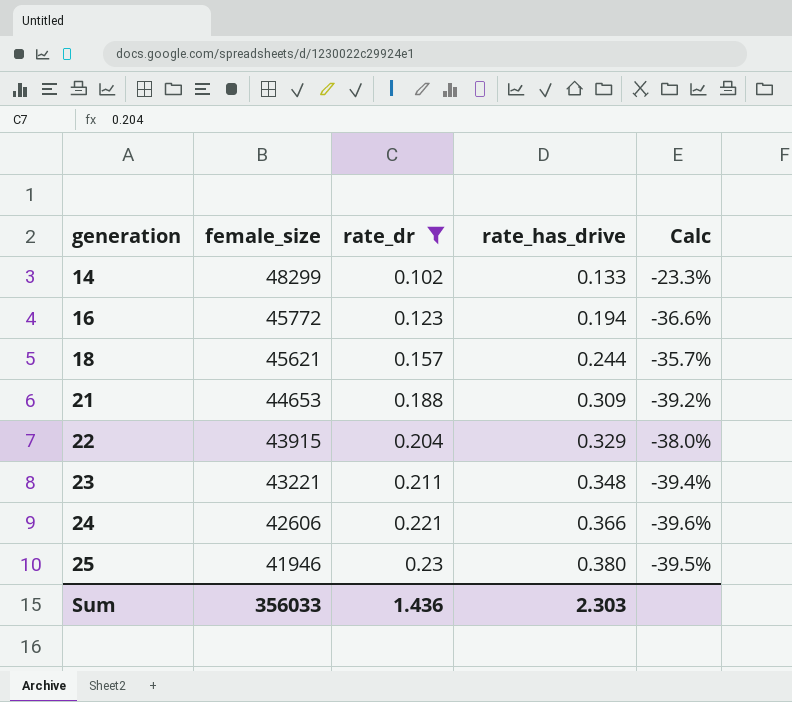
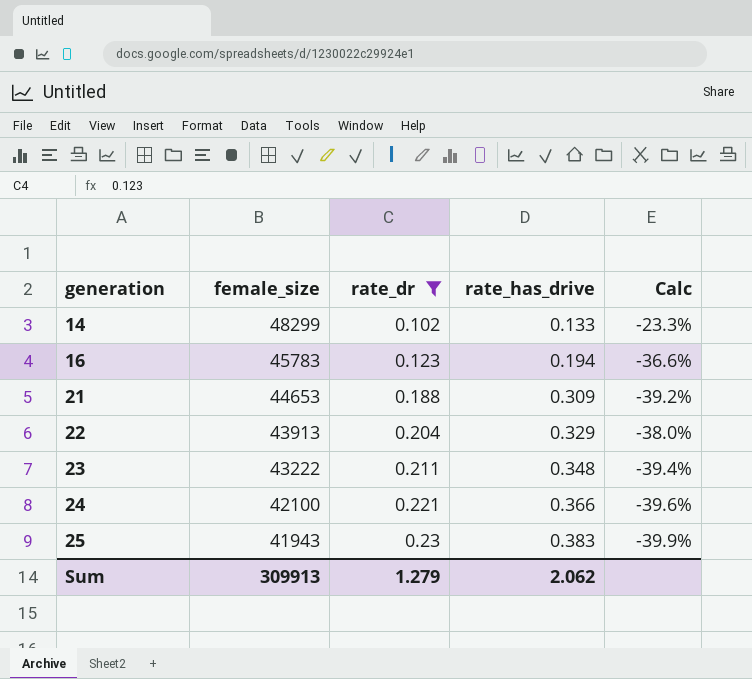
row 18: 45621 | 0.157 | 0.244 | -35.7% -> none
16 | female_size: 45772 -> 45783
22 | female_size: 43915 -> 43913
23 | female_size: 43221 -> 43222
24 | female_size: 42606 -> 42100
25 | female_size: 41946 -> 41943
25 | rate_has_drive: 0.380 -> 0.383
25 | Calc: -39.5% -> -39.9%
Sum | female_size: 356033 -> 309913
Sum | rate_dr: 1.436 -> 1.279
Sum | rate_has_drive: 2.303 -> 2.062

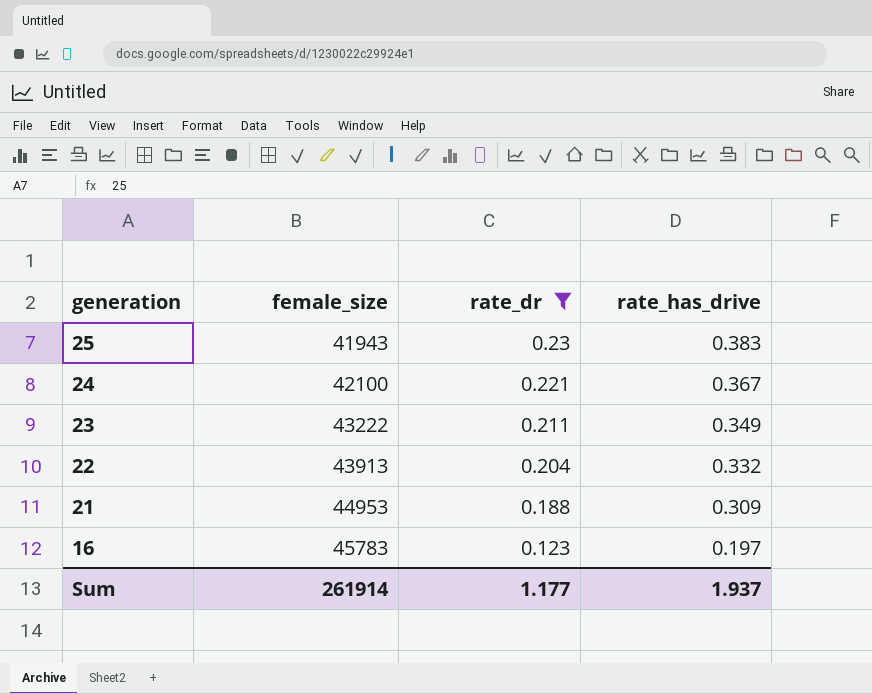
row order: generation ascending -> generation descending
column Calc | formula: ([rate_dr] - [rate_has_drive]) / [rate_has_drive] -> none
row 14: 48299 | 0.102 | 0.133 | -23.3% -> none
24 | rate_has_drive: 0.366 -> 0.367
23 | rate_has_drive: 0.348 -> 0.349
22 | rate_has_drive: 0.329 -> 0.332
21 | female_size: 44653 -> 44953
16 | rate_has_drive: 0.194 -> 0.197
Sum | female_size: 309913 -> 261914
Sum | rate_dr: 1.279 -> 1.177
Sum | rate_has_drive: 2.062 -> 1.937

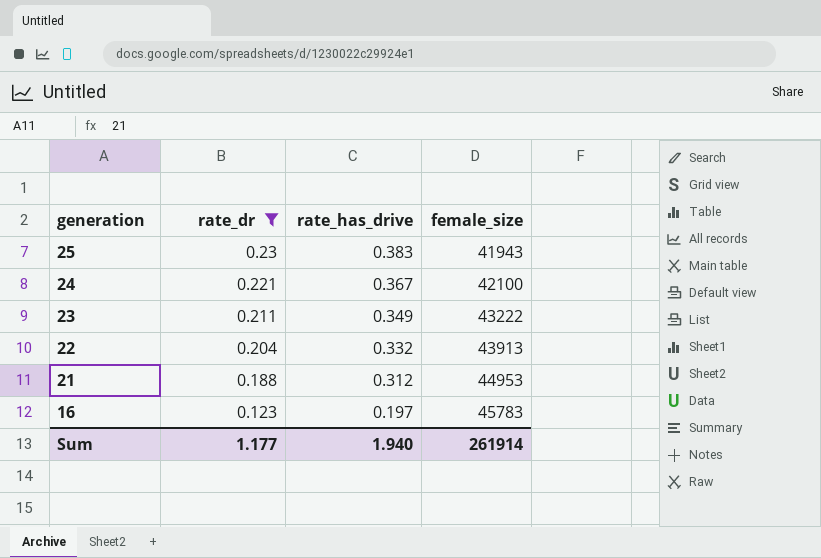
column female_size | position: 2 -> 4
21 | rate_has_drive: 0.309 -> 0.312
Sum | rate_has_drive: 1.937 -> 1.940

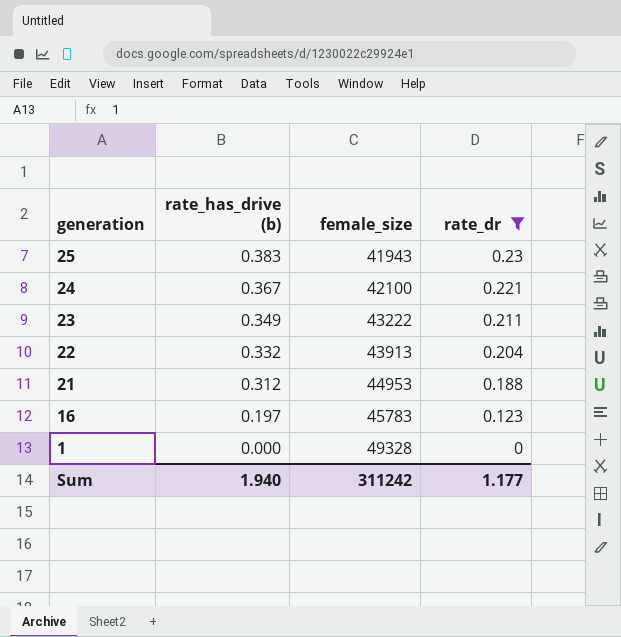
column name: rate_has_drive -> rate_has_drive (b)
column rate_dr | position: 2 -> 4
row 1: none -> 0.000 | 49328 | 0
Sum | female_size: 261914 -> 311242

